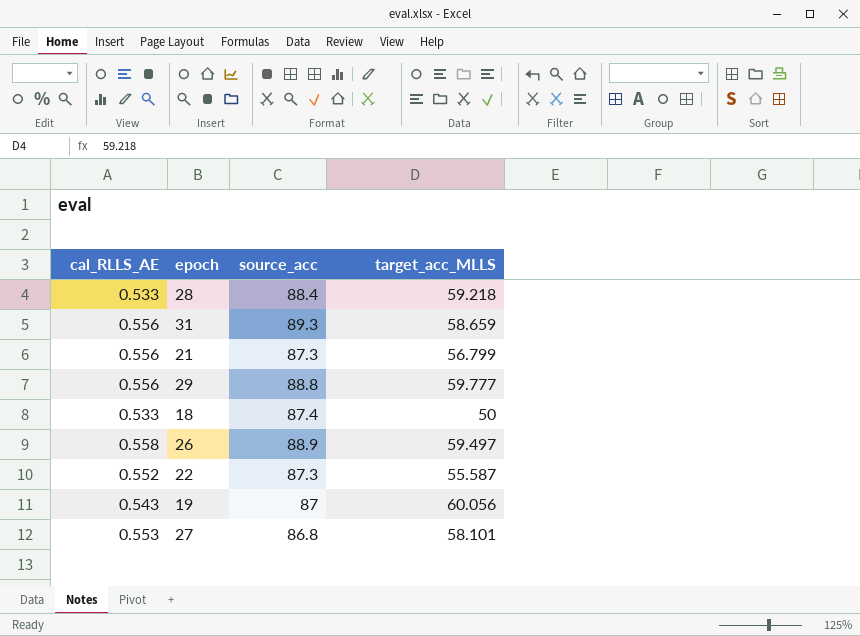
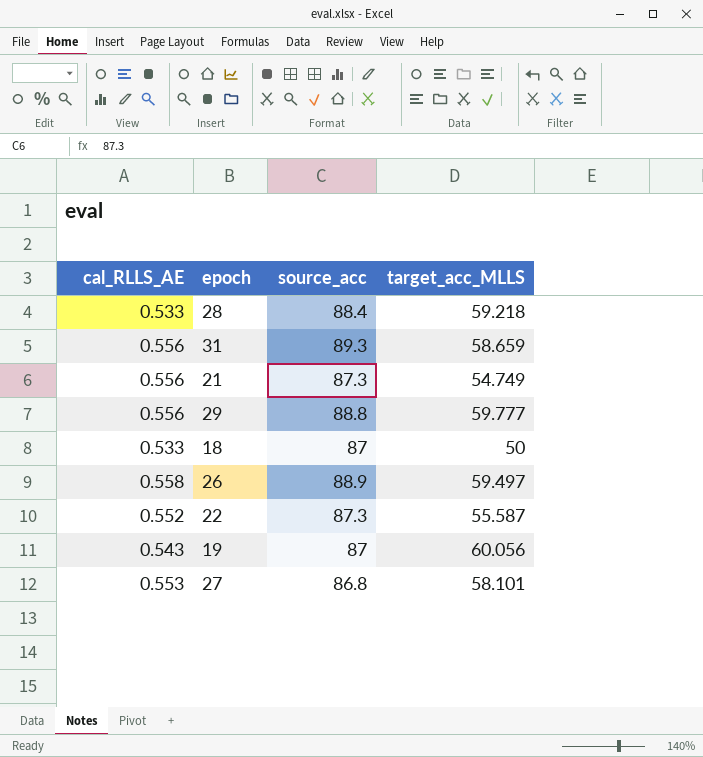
21 | target_acc_MLLS: 56.799 -> 54.749
18 | source_acc: 87.4 -> 87

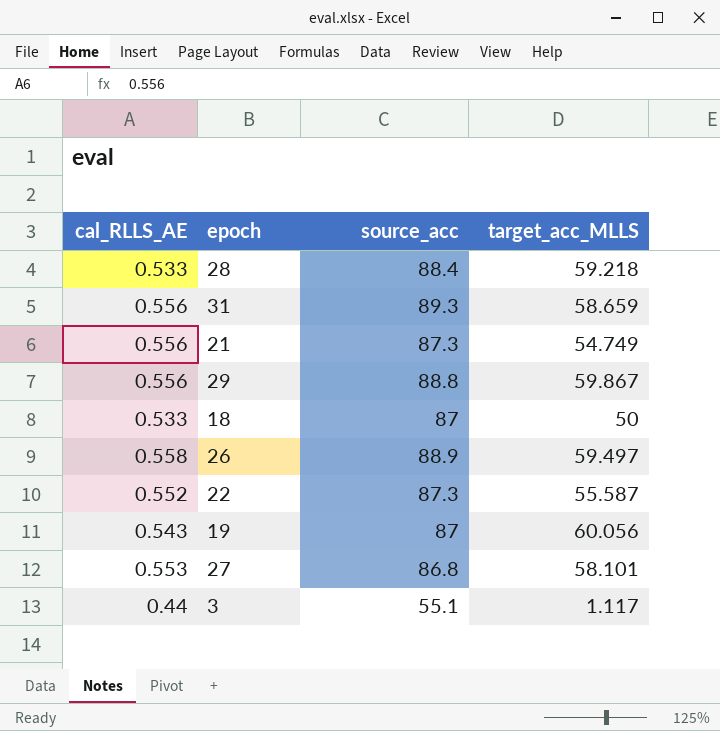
29 | target_acc_MLLS: 59.777 -> 59.867
row 3: none -> 0.44 | 55.1 | 1.117

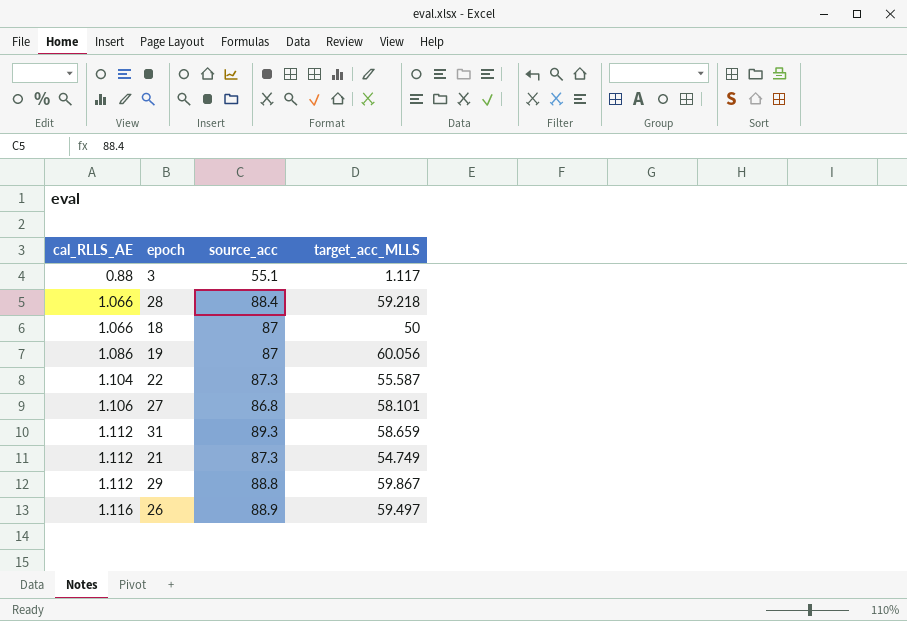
row order: none -> cal_RLLS_AE ascending
3 | cal_RLLS_AE: 0.44 -> 0.88
28 | cal_RLLS_AE: 0.533 -> 1.066
18 | cal_RLLS_AE: 0.533 -> 1.066
19 | cal_RLLS_AE: 0.543 -> 1.086
22 | cal_RLLS_AE: 0.552 -> 1.104
27 | cal_RLLS_AE: 0.553 -> 1.106
31 | cal_RLLS_AE: 0.556 -> 1.112
21 | cal_RLLS_AE: 0.556 -> 1.112
29 | cal_RLLS_AE: 0.556 -> 1.112
26 | cal_RLLS_AE: 0.558 -> 1.116

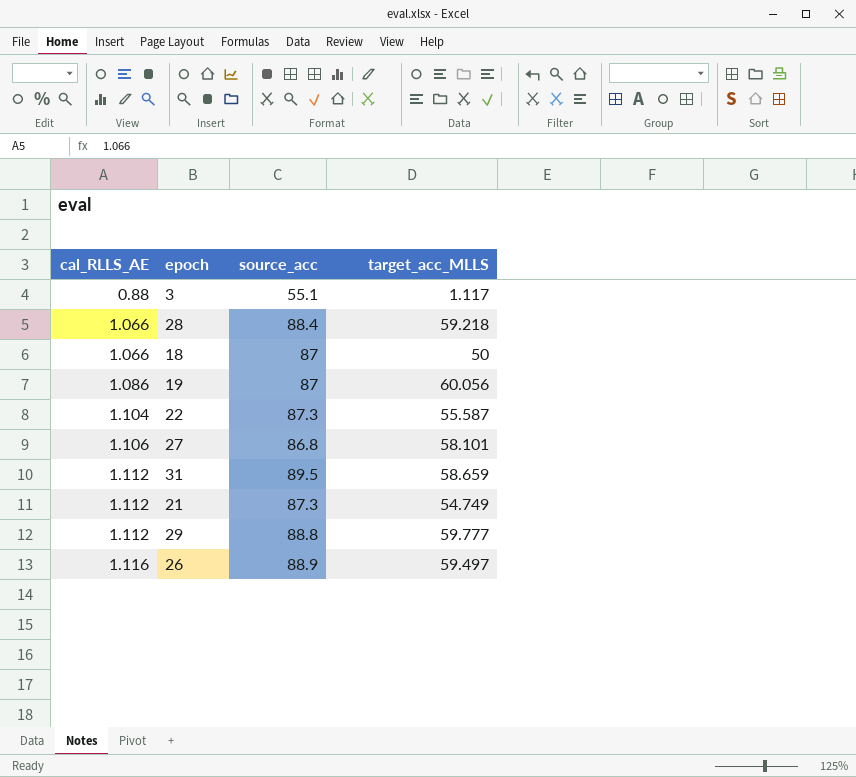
31 | source_acc: 89.3 -> 89.5
29 | target_acc_MLLS: 59.867 -> 59.777

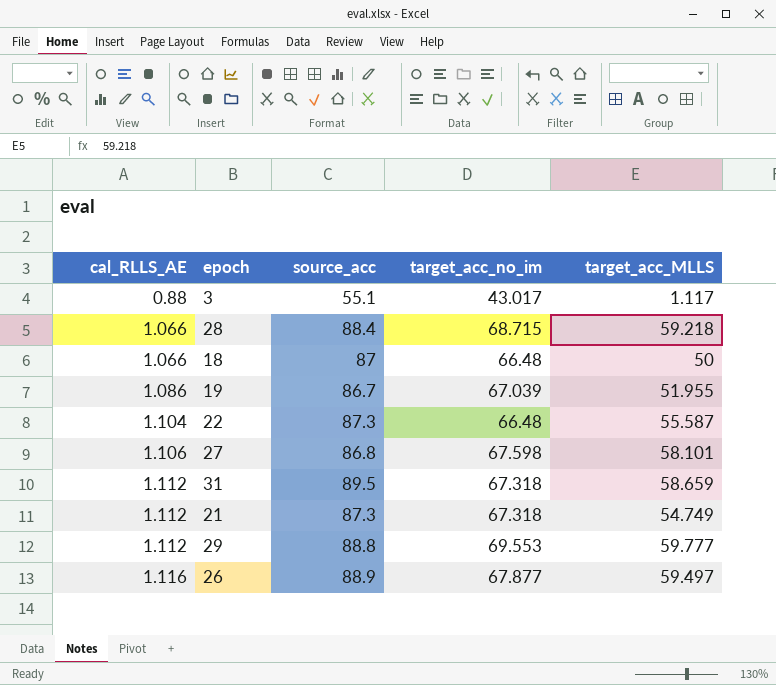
column target_acc_no_im | position: none -> 4
19 | source_acc: 87 -> 86.7
19 | target_acc_MLLS: 60.056 -> 51.955

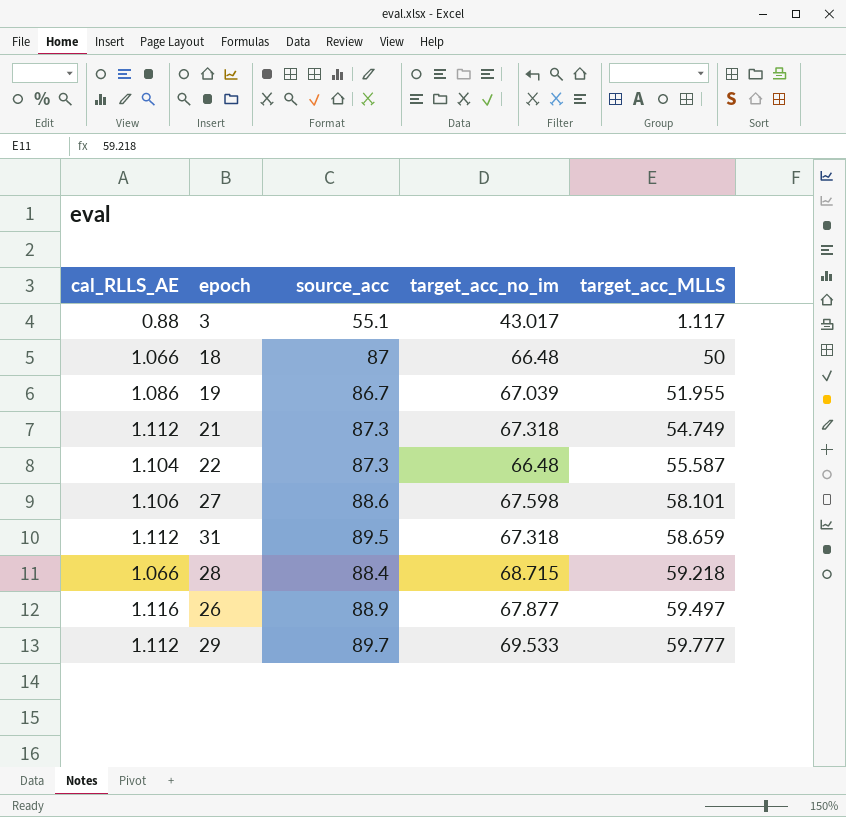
row order: cal_RLLS_AE ascending -> target_acc_MLLS ascending
27 | source_acc: 86.8 -> 88.6
29 | source_acc: 88.8 -> 89.7
29 | target_acc_no_im: 69.553 -> 69.533

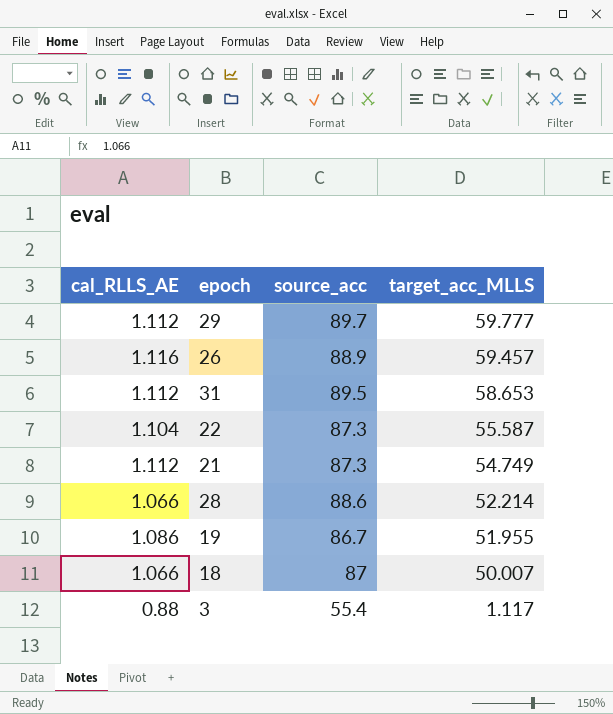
row order: target_acc_MLLS ascending -> target_acc_MLLS descending
column target_acc_no_im | position: 4 -> none
row 27: 1.106 | 88.6 | 67.598 | 58.101 -> none
26 | target_acc_MLLS: 59.497 -> 59.457
31 | target_acc_MLLS: 58.659 -> 58.653
28 | source_acc: 88.4 -> 88.6
28 | target_acc_MLLS: 59.218 -> 52.214
18 | target_acc_MLLS: 50 -> 50.007
3 | source_acc: 55.1 -> 55.4

